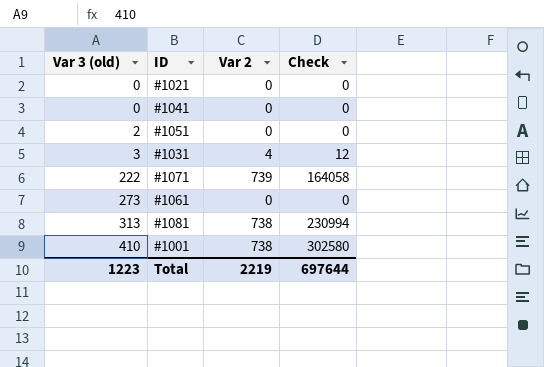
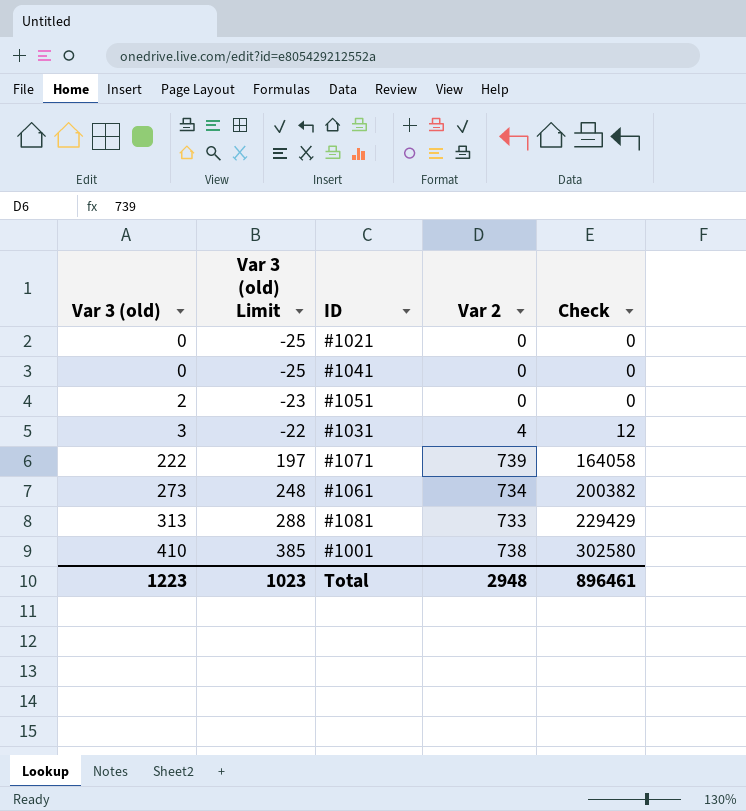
column Var 3 (old) Limit | formula: none -> [Var 3 (old)] - 25
#1061 | Var 2: 0 -> 734
#1061 | Check: 0 -> 200382
#1081 | Var 2: 738 -> 733
#1081 | Check: 230994 -> 229429
Total | Var 2: 2219 -> 2948
Total | Check: 697644 -> 896461

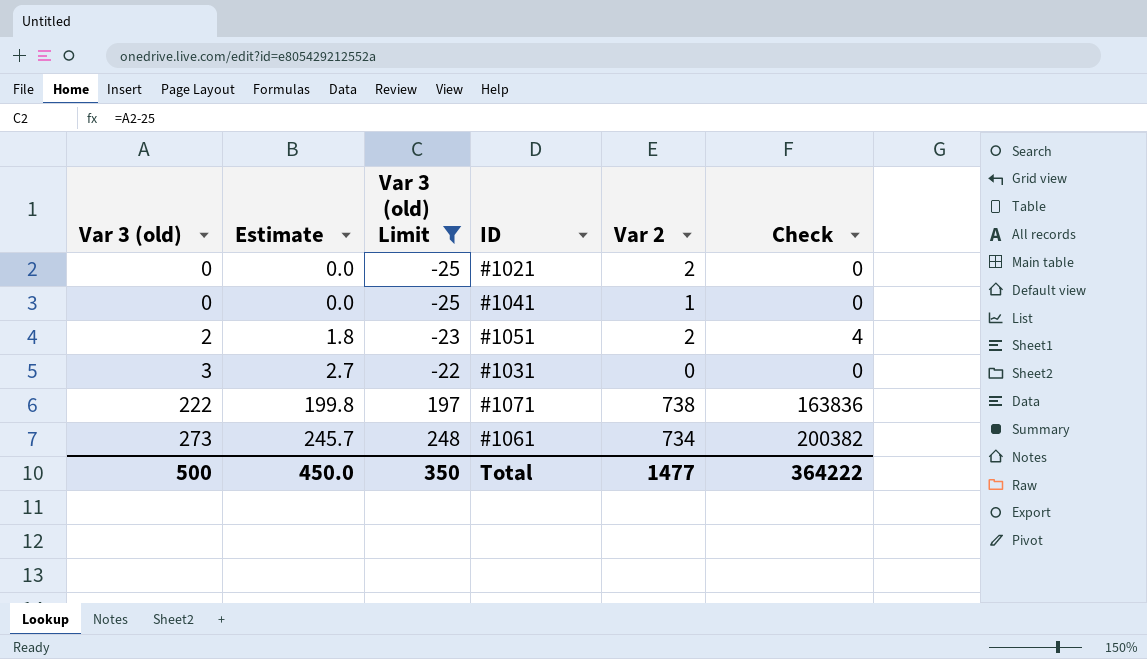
filter: none -> Var 3 (old) Limit <= 248
column Estimate | formula: none -> [Var 3 (old)] * 0.9
#1021 | Var 2: 0 -> 2
#1041 | Var 2: 0 -> 1
#1051 | Var 2: 0 -> 2
#1051 | Check: 0 -> 4
#1031 | Var 2: 4 -> 0
#1031 | Check: 12 -> 0
#1071 | Var 2: 739 -> 738
#1071 | Check: 164058 -> 163836
Total | Var 3 (old): 1223 -> 500
Total | Var 3 (old) Limit: 1023 -> 350
Total | Var 2: 2948 -> 1477
Total | Check: 896461 -> 364222

